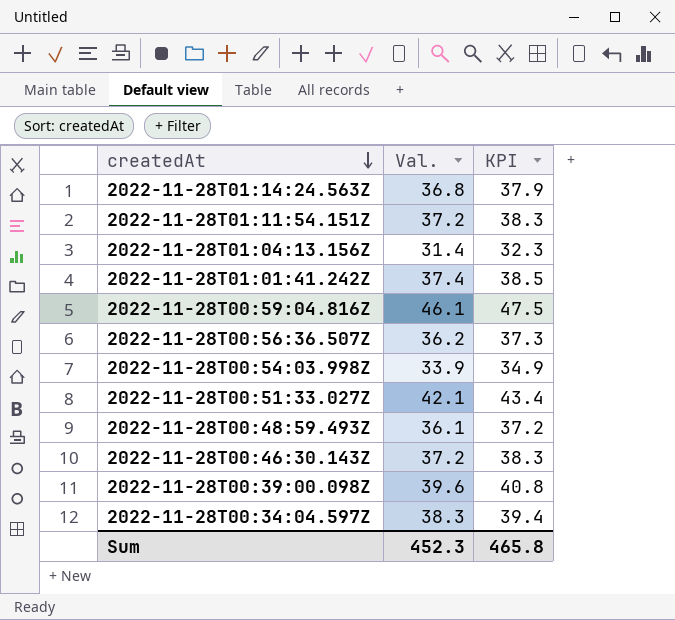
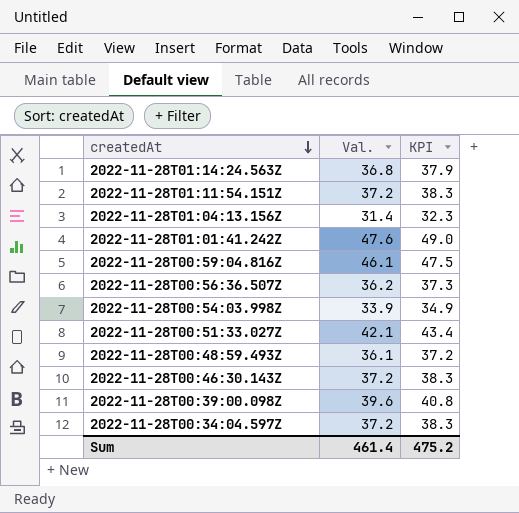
2022-11-28T01:01:41.242Z | Val.: 37.4 -> 47.6
2022-11-28T01:01:41.242Z | KPI: 38.5 -> 49.0
2022-11-28T00:34:04.597Z | Val.: 38.3 -> 37.2
2022-11-28T00:34:04.597Z | KPI: 39.4 -> 38.3
Sum | Val.: 452.3 -> 461.4
Sum | KPI: 465.8 -> 475.2

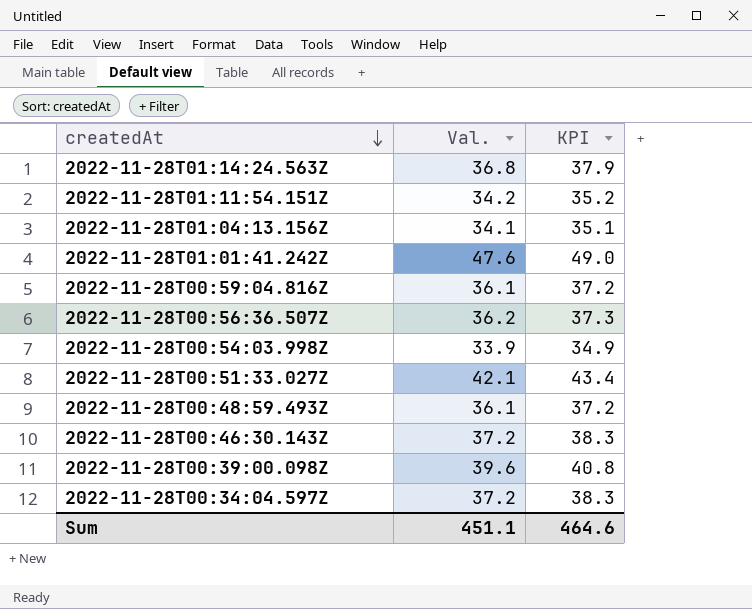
2022-11-28T01:11:54.151Z | Val.: 37.2 -> 34.2
2022-11-28T01:11:54.151Z | KPI: 38.3 -> 35.2
2022-11-28T01:04:13.156Z | Val.: 31.4 -> 34.1
2022-11-28T01:04:13.156Z | KPI: 32.3 -> 35.1
2022-11-28T00:59:04.816Z | Val.: 46.1 -> 36.1
2022-11-28T00:59:04.816Z | KPI: 47.5 -> 37.2
Sum | Val.: 461.4 -> 451.1
Sum | KPI: 475.2 -> 464.6

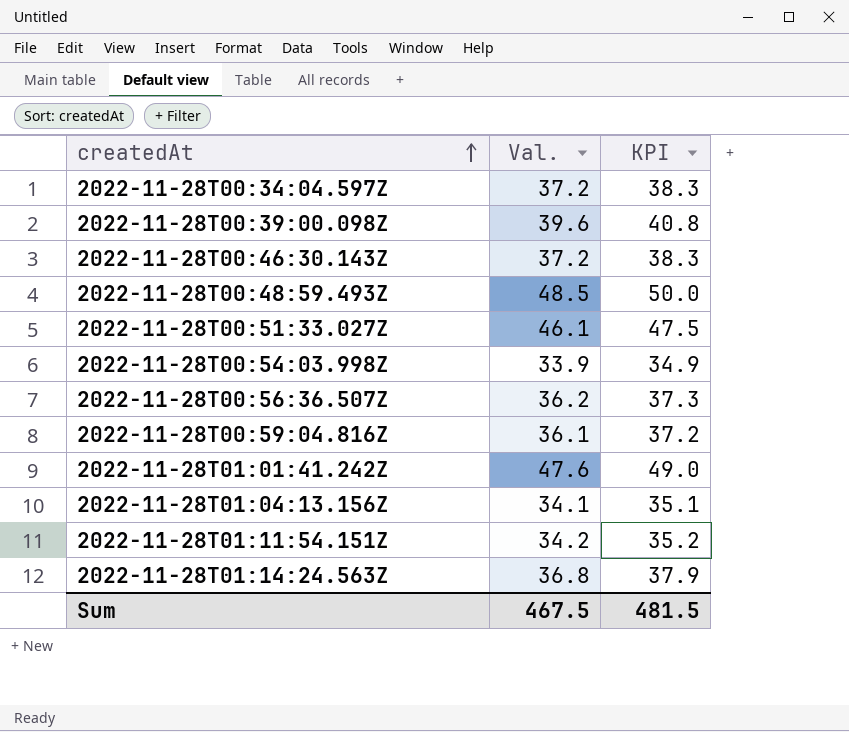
row order: createdAt descending -> createdAt ascending
2022-11-28T00:48:59.493Z | Val.: 36.1 -> 48.5
2022-11-28T00:48:59.493Z | KPI: 37.2 -> 50.0
2022-11-28T00:51:33.027Z | Val.: 42.1 -> 46.1
2022-11-28T00:51:33.027Z | KPI: 43.4 -> 47.5
Sum | Val.: 451.1 -> 467.5
Sum | KPI: 464.6 -> 481.5

